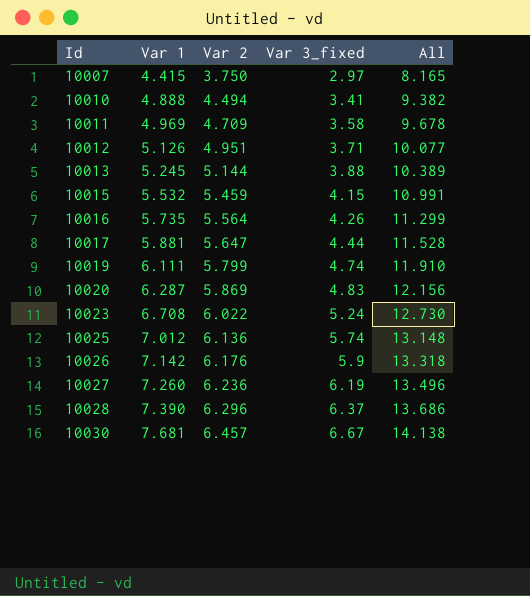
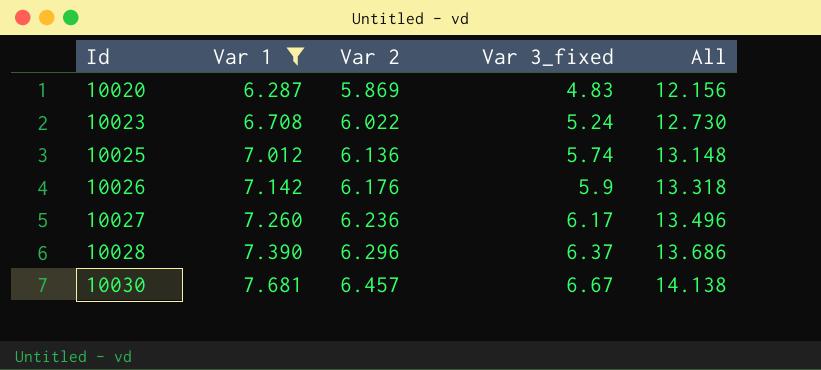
filter: none -> Var 1 >= 6.287
10027 | Var 3_fixed: 6.19 -> 6.17

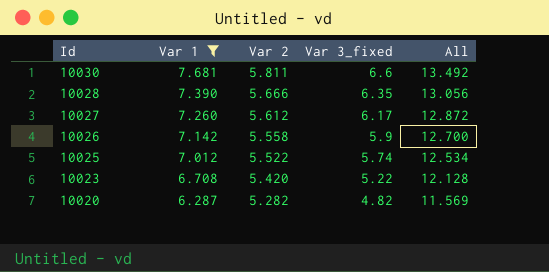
row order: Id ascending -> Id descending
10030 | Var 2: 6.457 -> 5.811
10030 | Var 3_fixed: 6.67 -> 6.6
10030 | All: 14.138 -> 13.492
10028 | Var 2: 6.296 -> 5.666
10028 | Var 3_fixed: 6.37 -> 6.35
10028 | All: 13.686 -> 13.056
10027 | Var 2: 6.236 -> 5.612
10027 | All: 13.496 -> 12.872
10026 | Var 2: 6.176 -> 5.558
10026 | All: 13.318 -> 12.700
10025 | Var 2: 6.136 -> 5.522
10025 | All: 13.148 -> 12.534
10023 | Var 2: 6.022 -> 5.420
10023 | Var 3_fixed: 5.24 -> 5.22
10023 | All: 12.730 -> 12.128
10020 | Var 2: 5.869 -> 5.282
10020 | Var 3_fixed: 4.83 -> 4.82
10020 | All: 12.156 -> 11.569

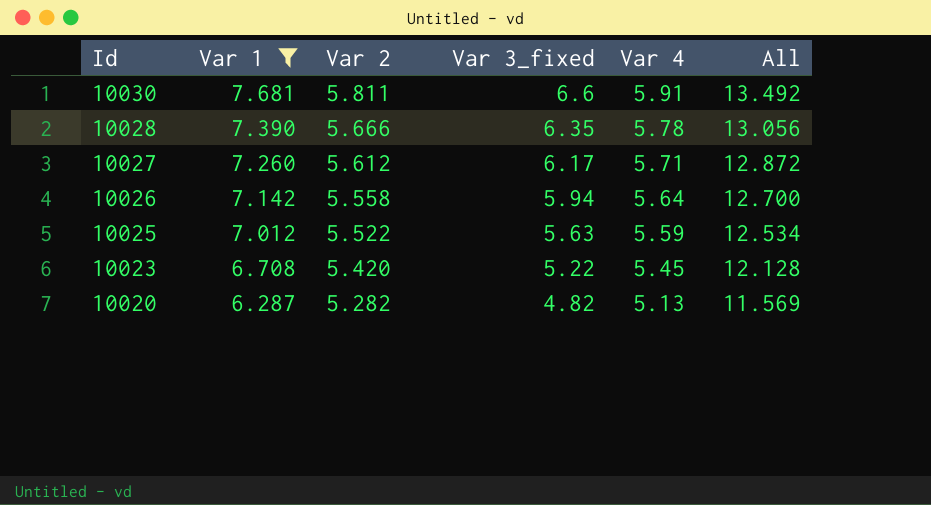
column Var 4 | position: none -> 5
10026 | Var 3_fixed: 5.9 -> 5.94
10025 | Var 3_fixed: 5.74 -> 5.63

